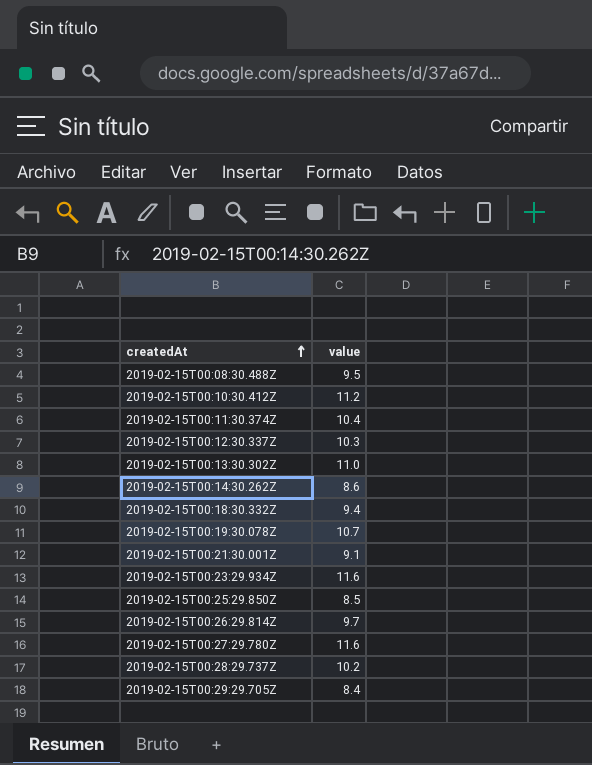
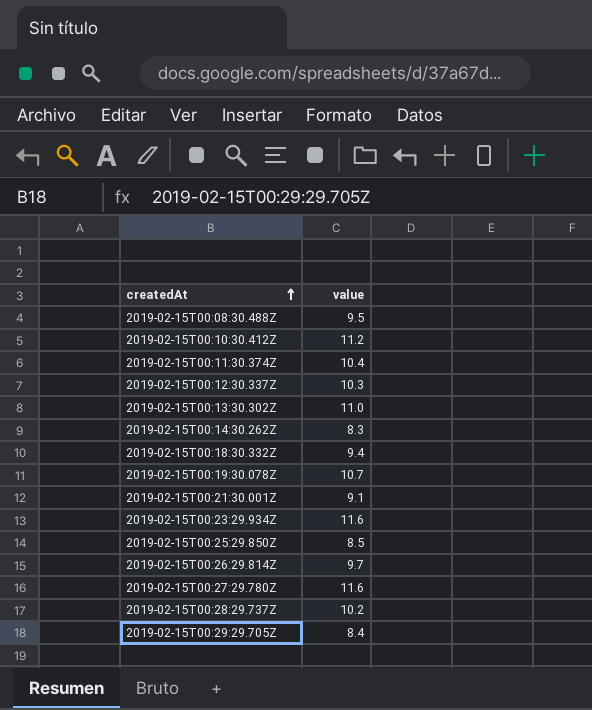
2019-02-15T00:14:30.262Z | value: 8.6 -> 8.3

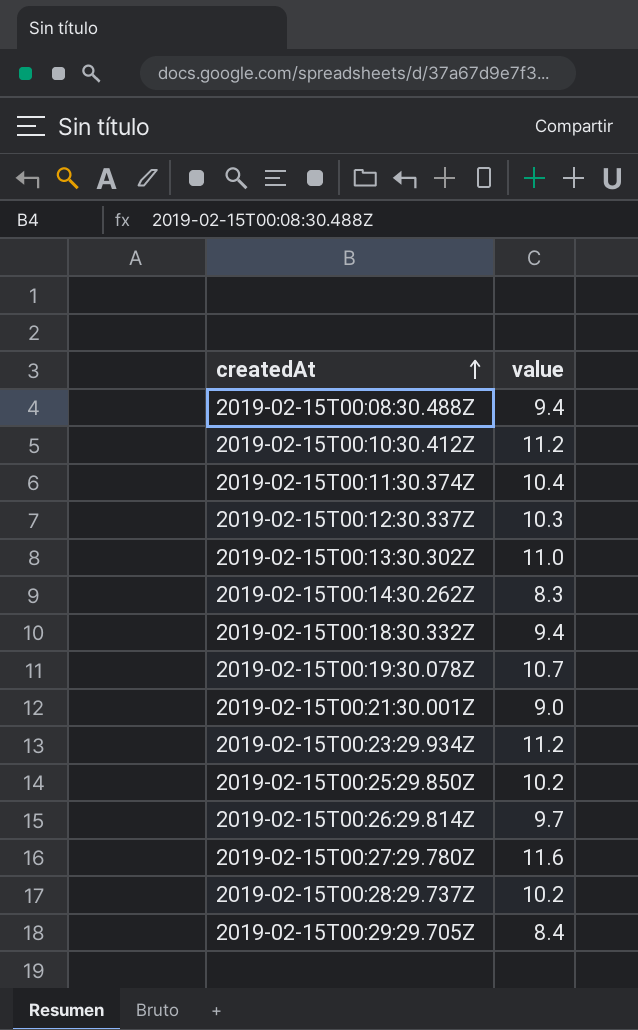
2019-02-15T00:08:30.488Z | value: 9.5 -> 9.4
2019-02-15T00:21:30.001Z | value: 9.1 -> 9.0
2019-02-15T00:23:29.934Z | value: 11.6 -> 11.2
2019-02-15T00:25:29.850Z | value: 8.5 -> 10.2

